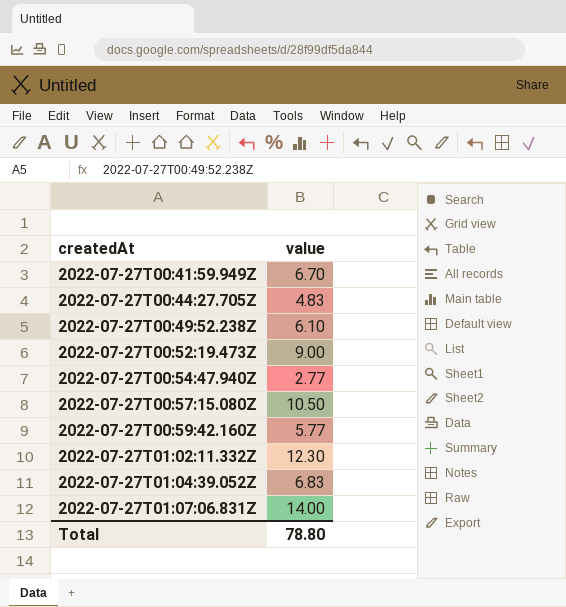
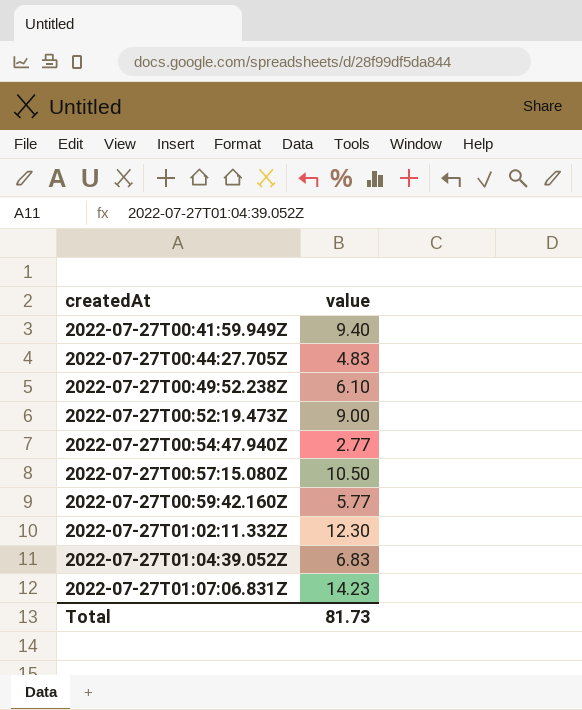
2022-07-27T00:41:59.949Z | value: 6.70 -> 9.40
2022-07-27T01:07:06.831Z | value: 14.00 -> 14.23
Total | value: 78.80 -> 81.73

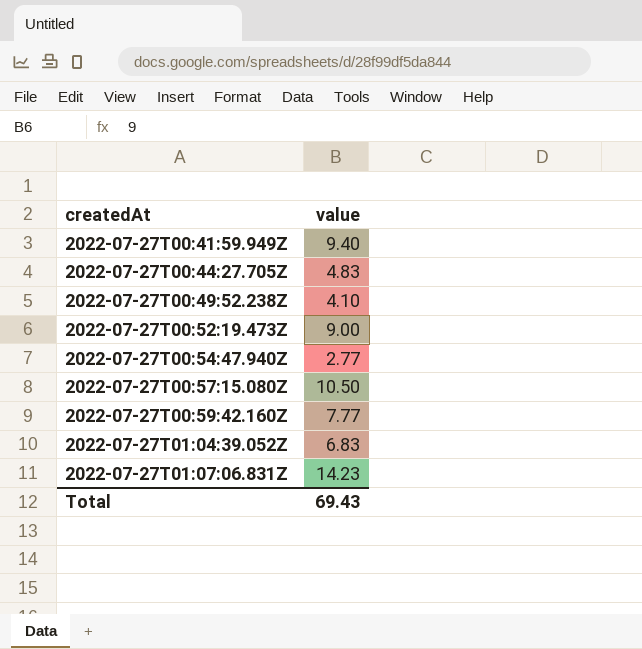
row 2022-07-27T01:02:11.332Z: 12.30 -> none
2022-07-27T00:49:52.238Z | value: 6.10 -> 4.10
2022-07-27T00:59:42.160Z | value: 5.77 -> 7.77
Total | value: 81.73 -> 69.43

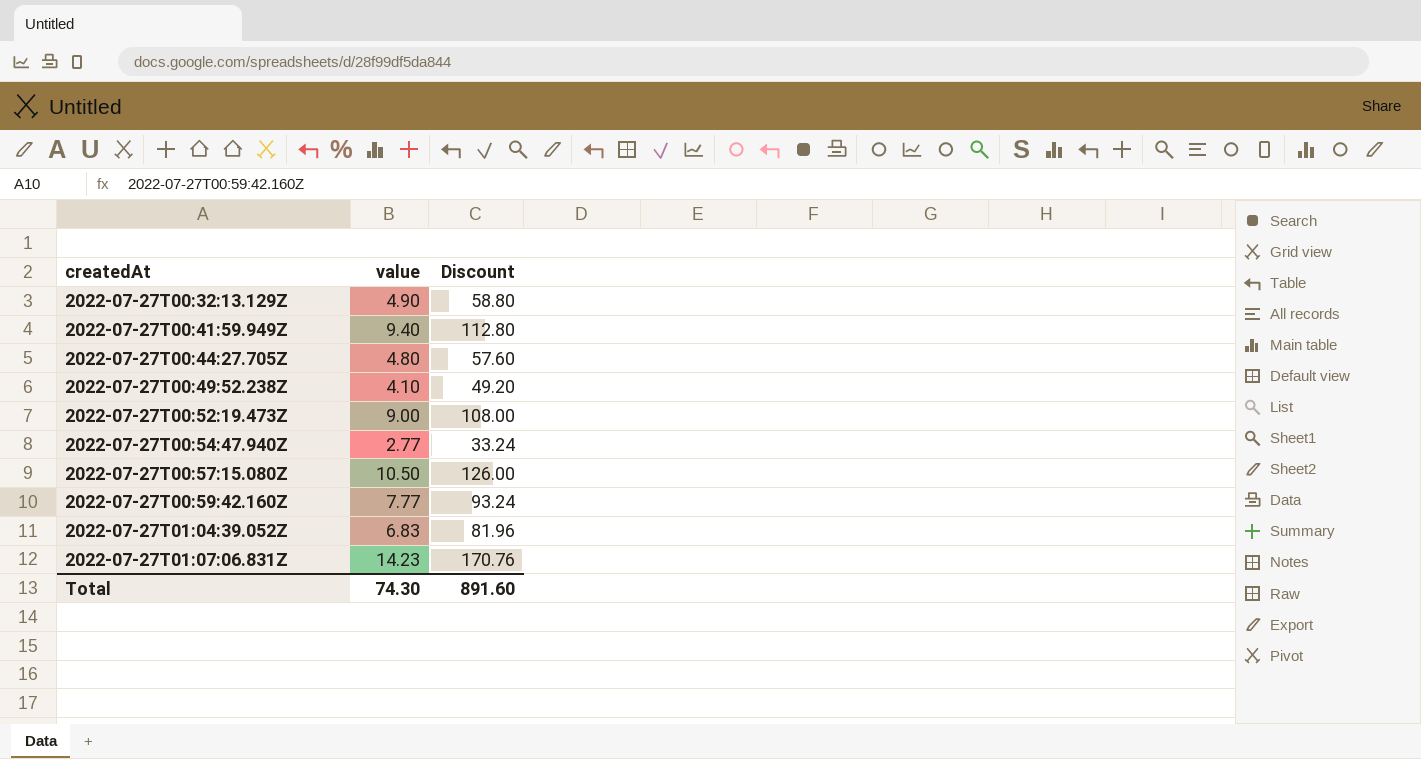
column Discount | formula: none -> [value] * 12
row 2022-07-27T00:32:13.129Z: none -> 4.90 | 58.80
2022-07-27T00:44:27.705Z | value: 4.83 -> 4.80
Total | value: 69.43 -> 74.30

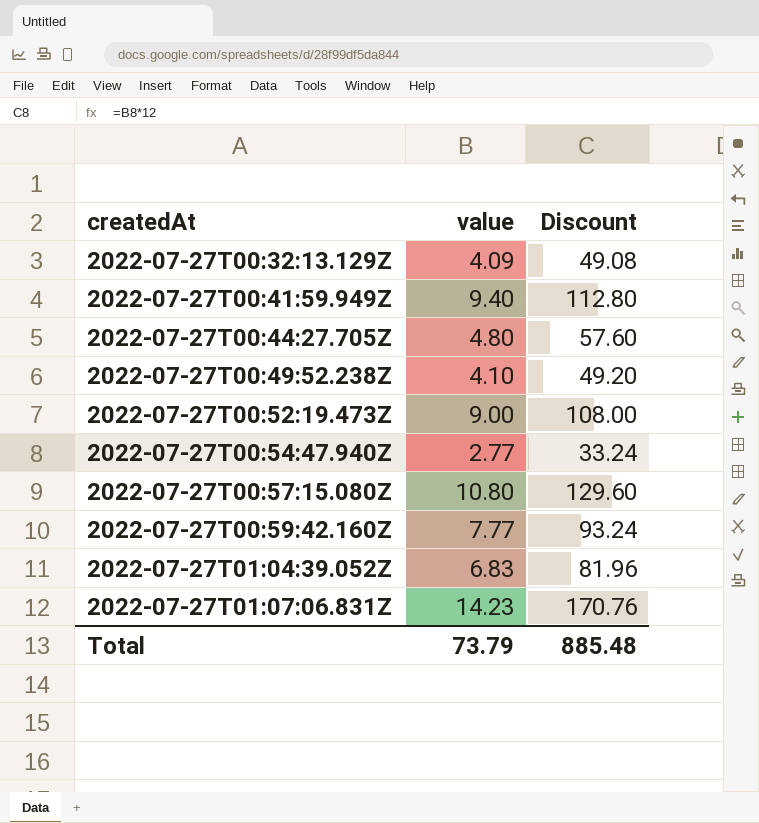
2022-07-27T00:32:13.129Z | value: 4.90 -> 4.09
2022-07-27T00:32:13.129Z | Discount: 58.80 -> 49.08
2022-07-27T00:57:15.080Z | value: 10.50 -> 10.80
2022-07-27T00:57:15.080Z | Discount: 126.00 -> 129.60
Total | value: 74.30 -> 73.79
Total | Discount: 891.60 -> 885.48

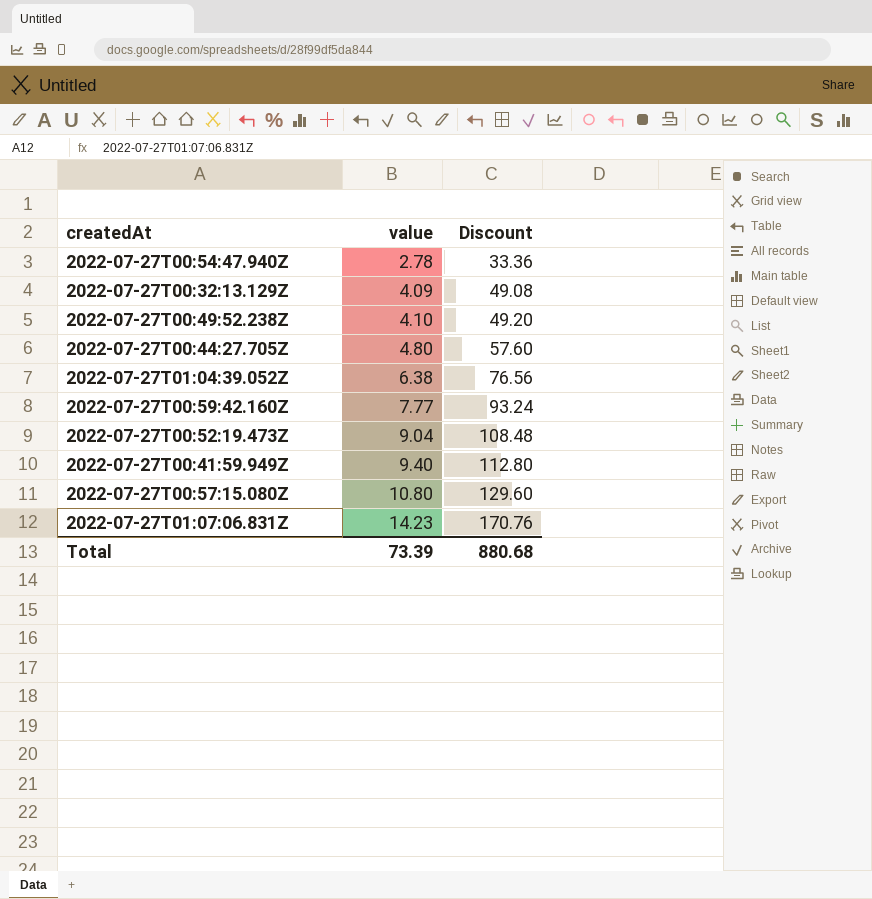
row order: createdAt ascending -> value ascending
2022-07-27T00:54:47.940Z | value: 2.77 -> 2.78
2022-07-27T00:54:47.940Z | Discount: 33.24 -> 33.36
2022-07-27T01:04:39.052Z | value: 6.83 -> 6.38
2022-07-27T01:04:39.052Z | Discount: 81.96 -> 76.56
2022-07-27T00:52:19.473Z | value: 9.00 -> 9.04
2022-07-27T00:52:19.473Z | Discount: 108.00 -> 108.48
Total | value: 73.79 -> 73.39
Total | Discount: 885.48 -> 880.68

